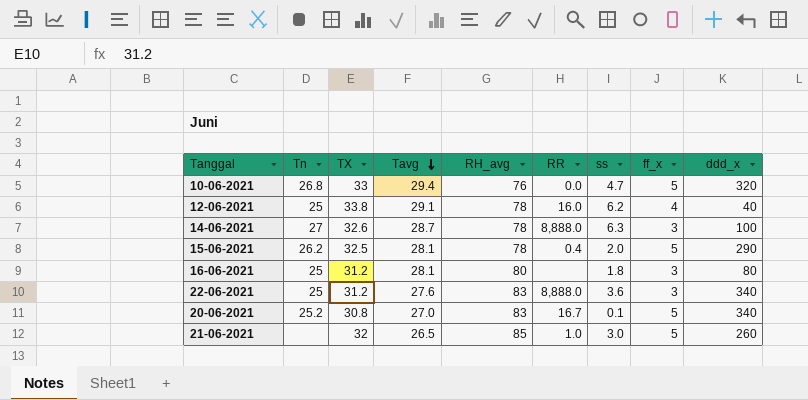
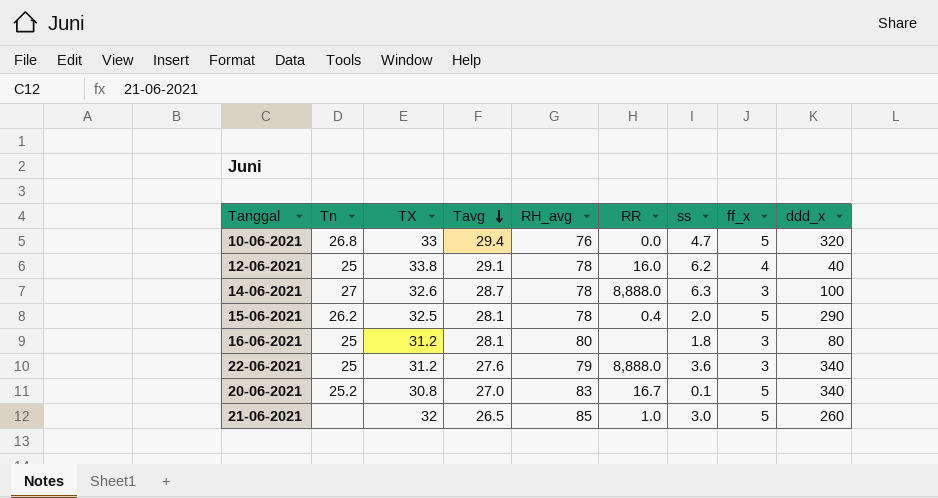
22-06-2021 | RH_avg: 83 -> 79

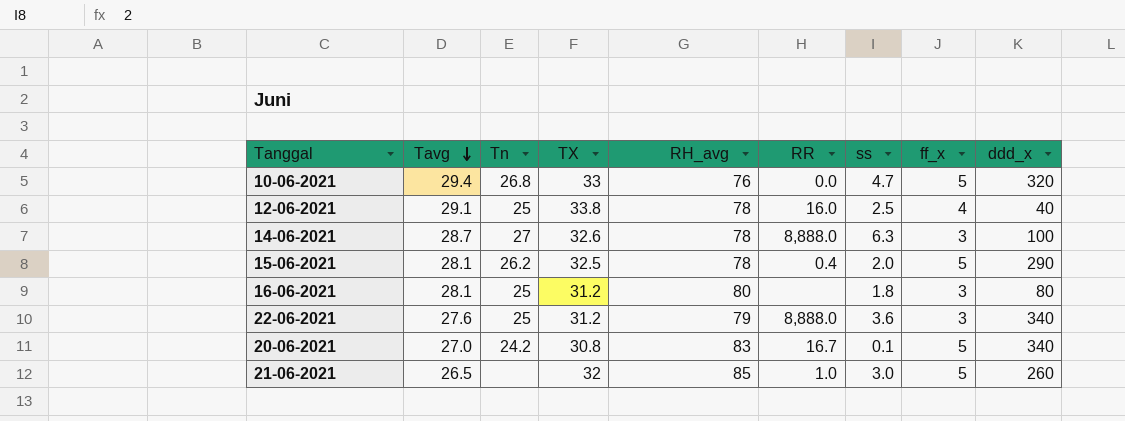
column Tavg | position: 4 -> 2
12-06-2021 | ss: 6.2 -> 2.5
20-06-2021 | Tn: 25.2 -> 24.2

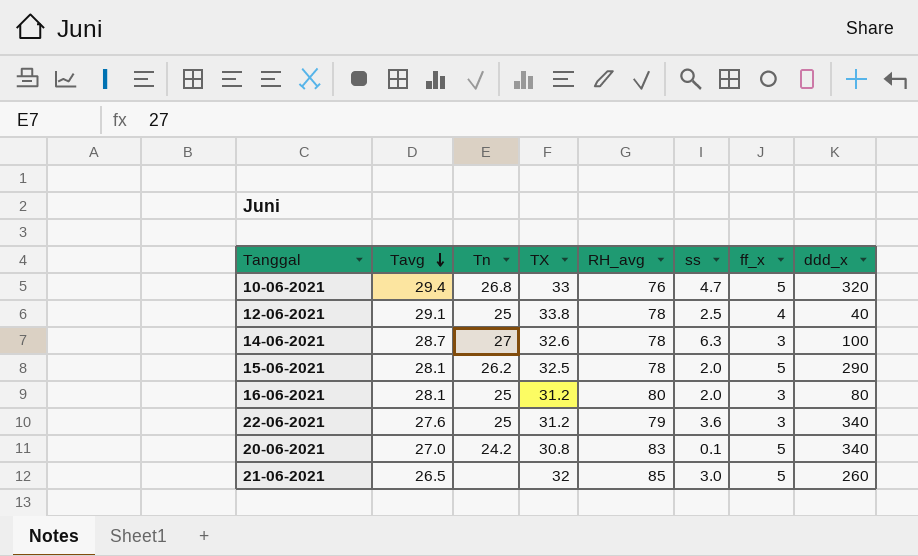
column RR | position: 6 -> none
16-06-2021 | ss: 1.8 -> 2.0

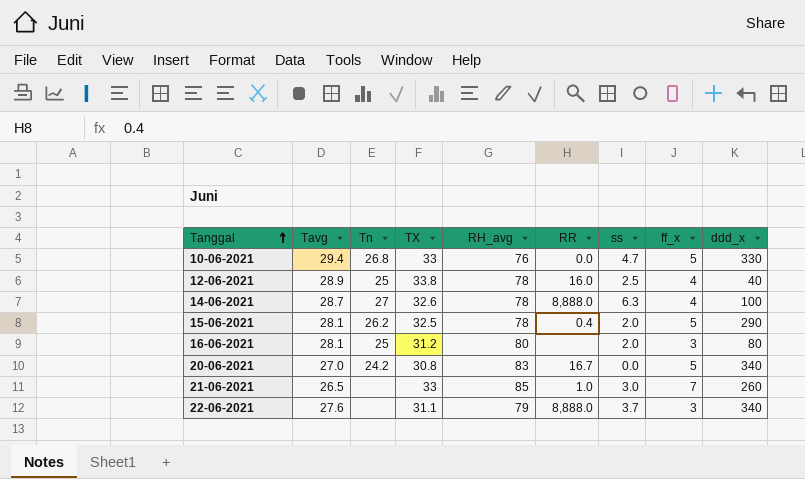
row order: Tavg descending -> Tanggal ascending
column RR | position: none -> 6
10-06-2021 | ddd_x: 320 -> 330
12-06-2021 | Tavg: 29.1 -> 28.9
14-06-2021 | ff_x: 3 -> 4
20-06-2021 | ss: 0.1 -> 0.0
21-06-2021 | TX: 32 -> 33
21-06-2021 | ff_x: 5 -> 7
22-06-2021 | Tn: 25 -> none
22-06-2021 | TX: 31.2 -> 31.1
22-06-2021 | ss: 3.6 -> 3.7

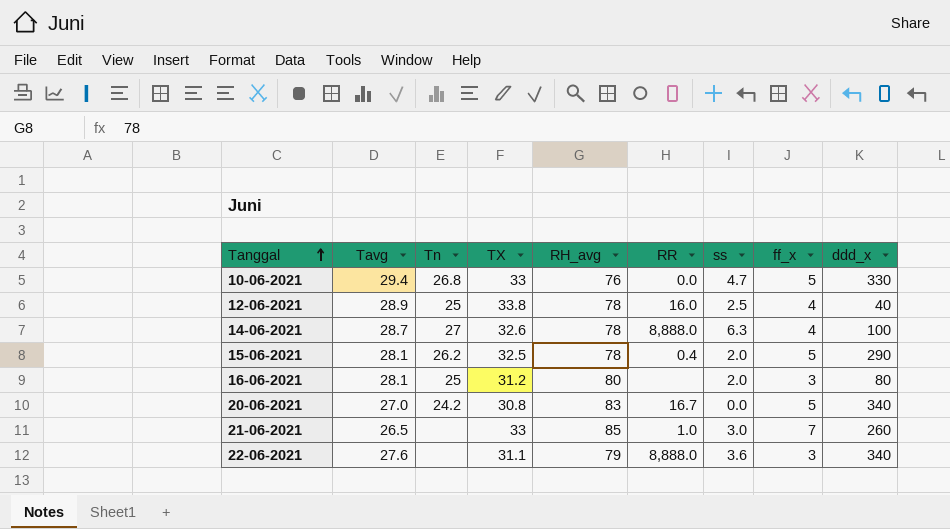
22-06-2021 | ss: 3.7 -> 3.6

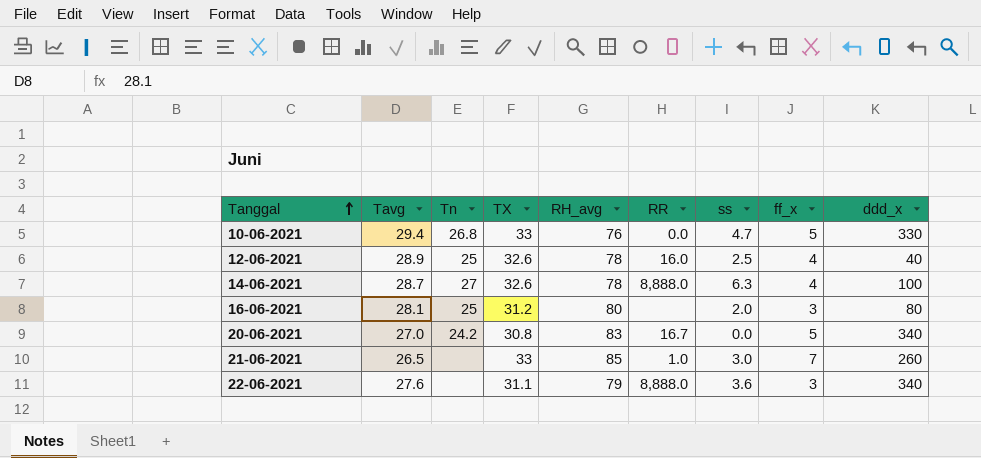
row 15-06-2021: 28.1 | 26.2 | 32.5 | 78 | 0.4 | 2.0 | 5 | 290 -> none
12-06-2021 | TX: 33.8 -> 32.6

